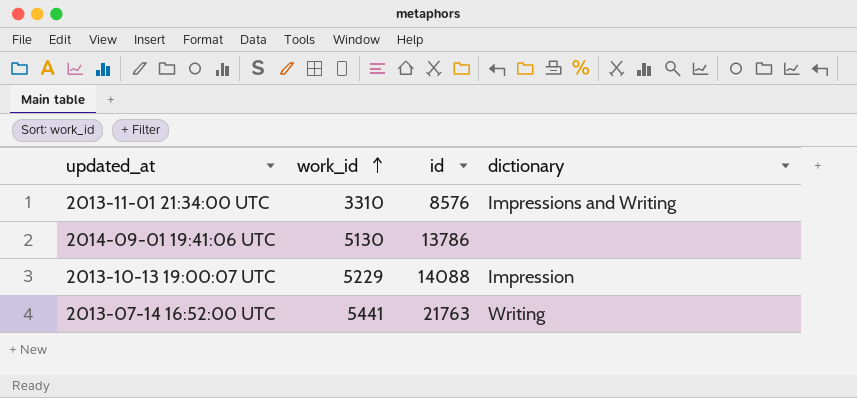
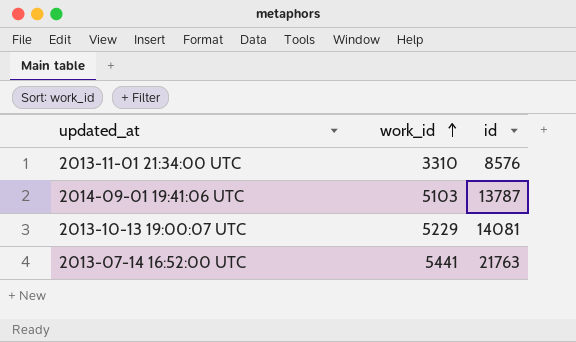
column dictionary | position: 4 -> none
2014-09-01 19:41:06 UTC | work_id: 5130 -> 5103
2014-09-01 19:41:06 UTC | id: 13786 -> 13787
2013-10-13 19:00:07 UTC | id: 14088 -> 14081

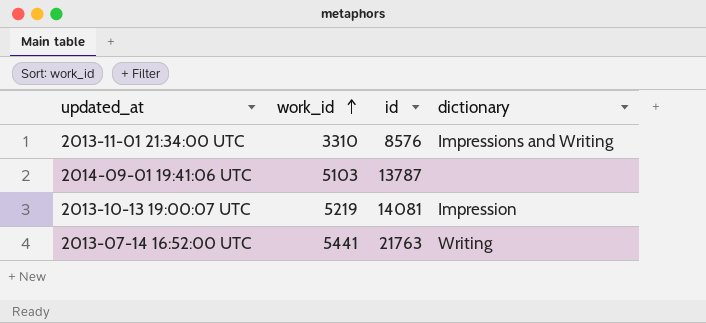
column dictionary | position: none -> 4
2013-10-13 19:00:07 UTC | work_id: 5229 -> 5219

